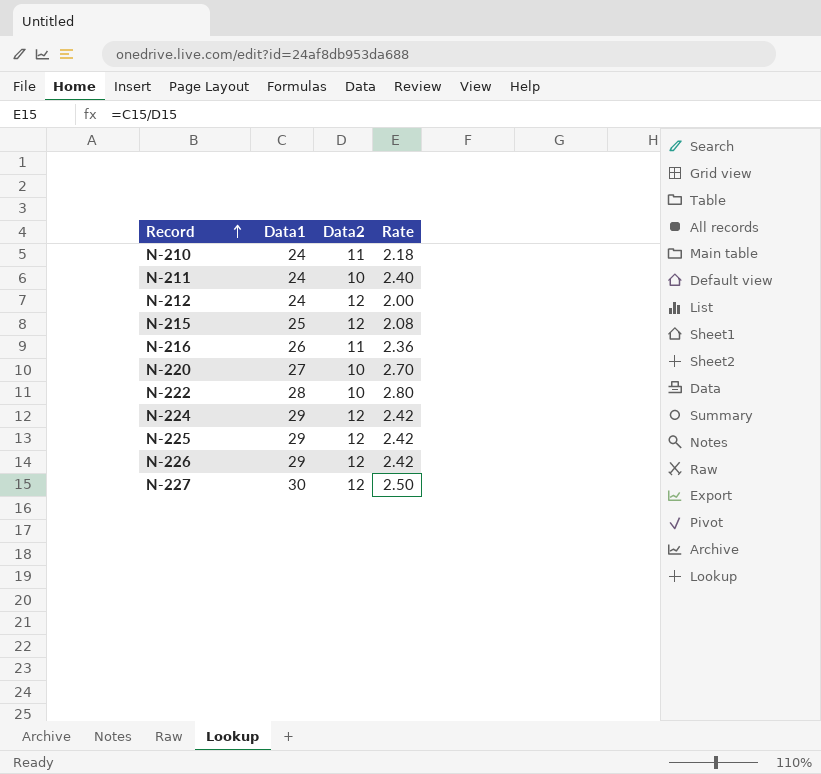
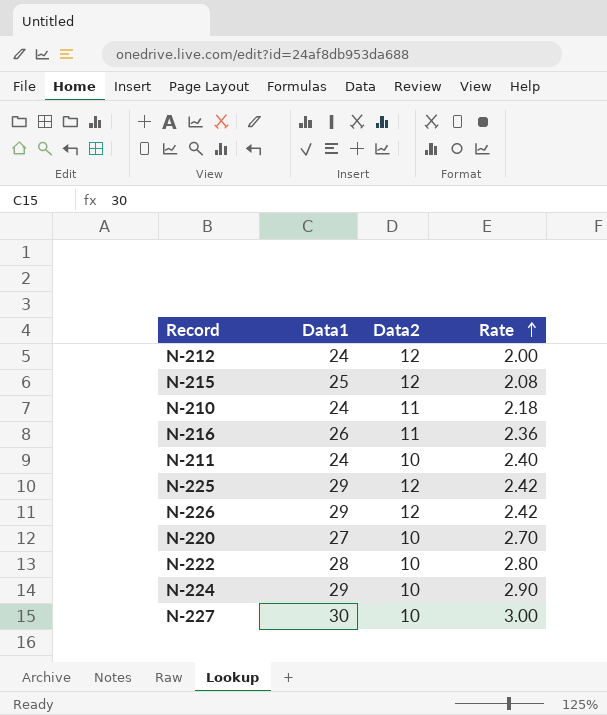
row order: Record ascending -> Rate ascending
N-224 | Data2: 12 -> 10
N-224 | Rate: 2.42 -> 2.90
N-227 | Data2: 12 -> 10
N-227 | Rate: 2.50 -> 3.00

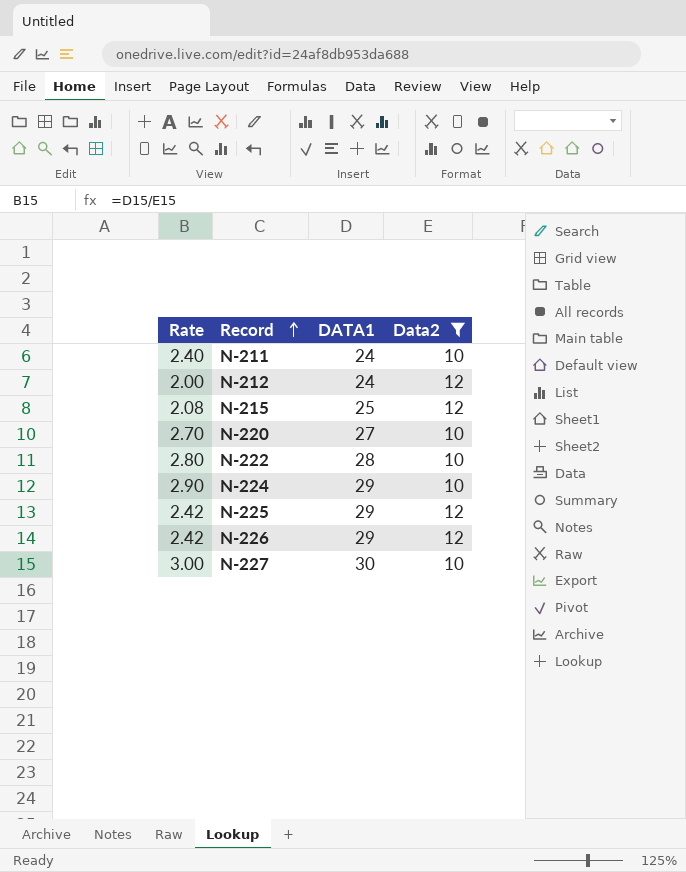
filter: none -> Data2 != 11
row order: Rate ascending -> Record ascending
column Rate | position: 4 -> 1
column name: Data1 -> DATA1

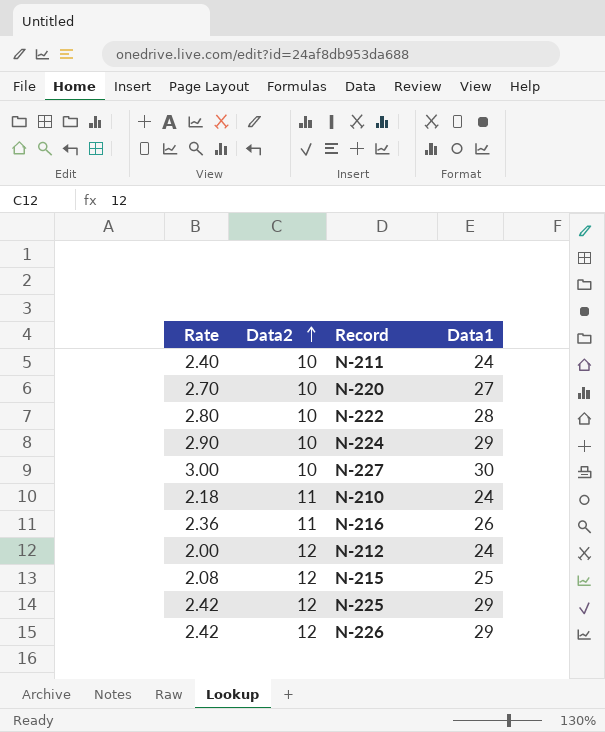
filter: Data2 != 11 -> none
row order: Record ascending -> Data2 ascending
column Data2 | position: 4 -> 2
column name: DATA1 -> Data1

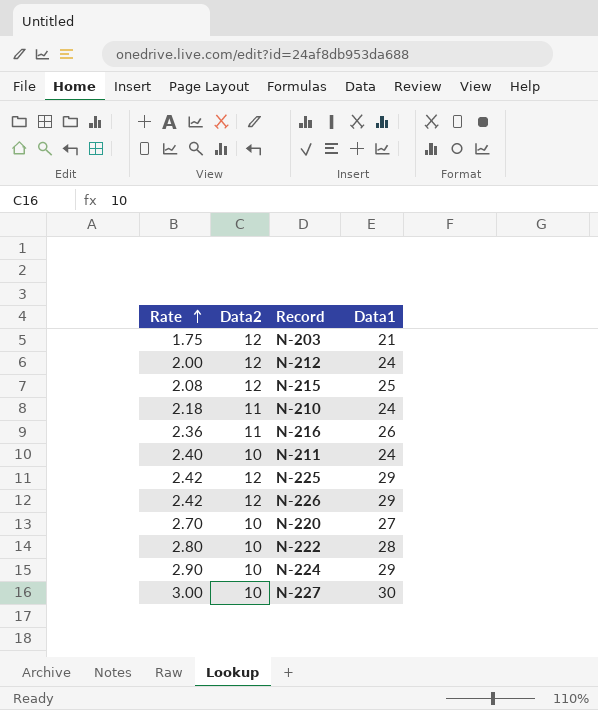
row order: Data2 ascending -> Rate ascending
row N-203: none -> 1.75 | 12 | 21

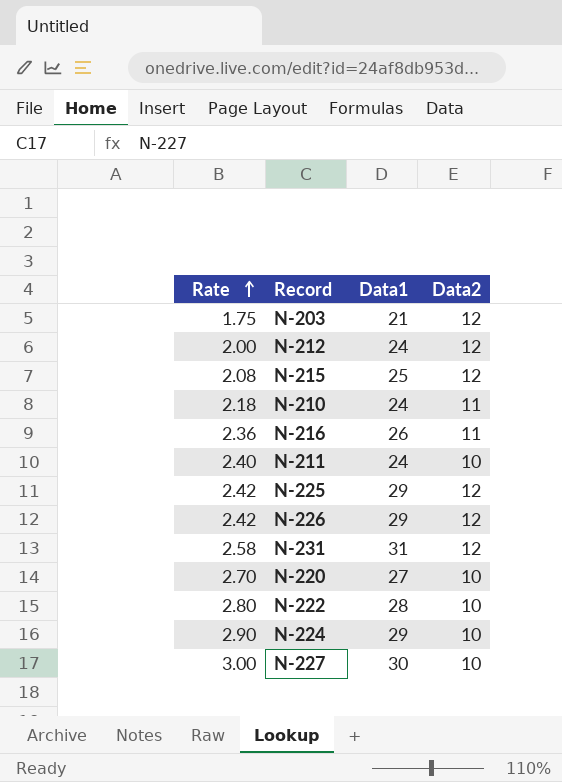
column Data2 | position: 2 -> 4
row N-231: none -> 2.58 | 31 | 12

